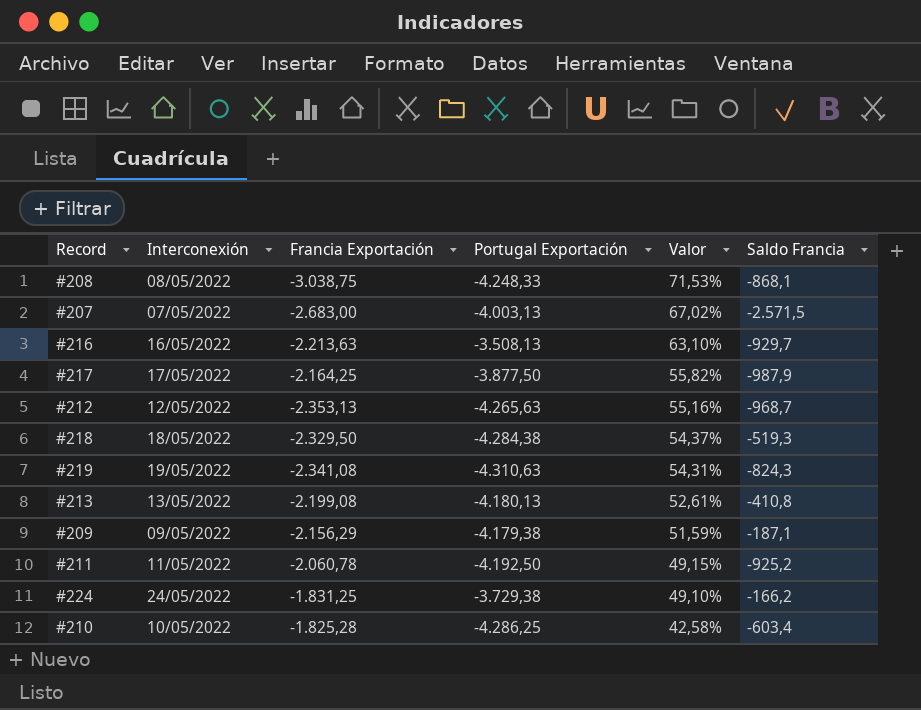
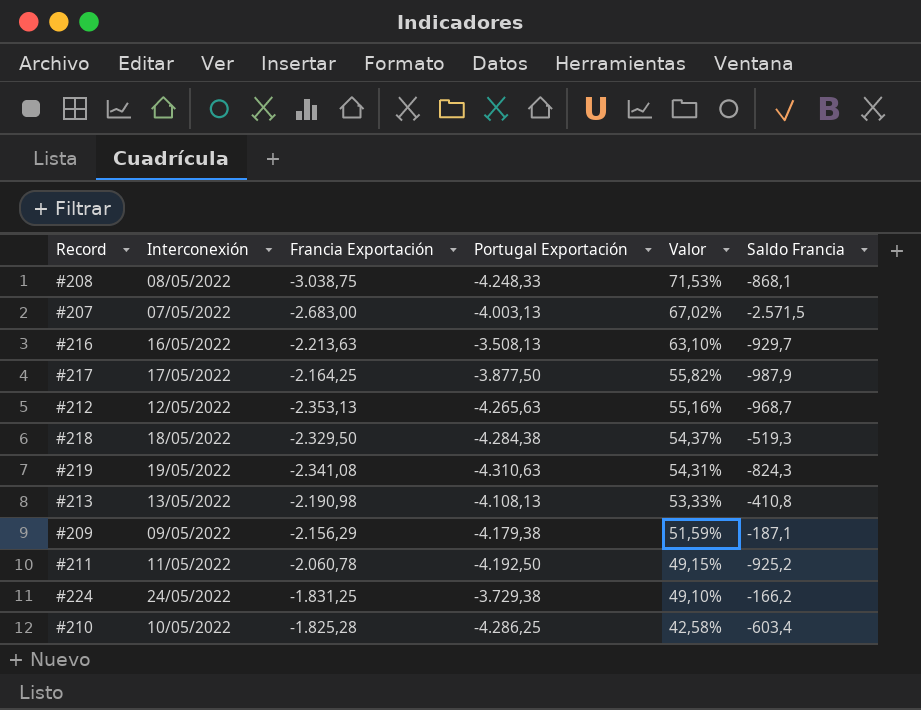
#213 | Francia Exportación: -2.199,08 -> -2.190,98
#213 | Portugal Exportación: -4.180,13 -> -4.108,13
#213 | Valor: 52,61% -> 53,33%

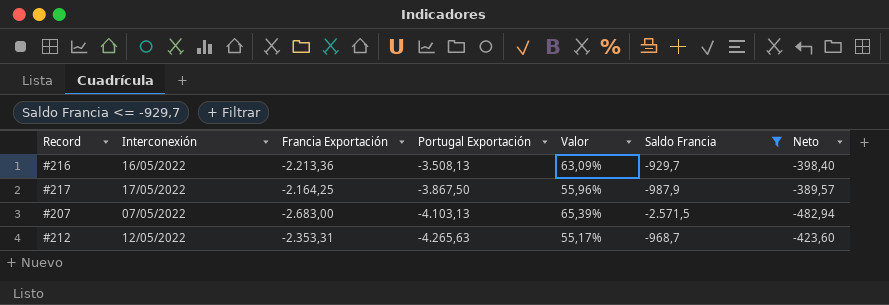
filter: none -> Saldo Francia <= -929,7
row order: Valor descending -> Portugal Exportación descending
column Neto | formula: none -> [Francia Exportación] * 0,18
#216 | Francia Exportación: -2.213,63 -> -2.213,36
#216 | Valor: 63,10% -> 63,09%
#217 | Portugal Exportación: -3.877,50 -> -3.867,50
#217 | Valor: 55,82% -> 55,96%
#207 | Portugal Exportación: -4.003,13 -> -4.103,13
#207 | Valor: 67,02% -> 65,39%
#212 | Francia Exportación: -2.353,13 -> -2.353,31
#212 | Valor: 55,16% -> 55,17%

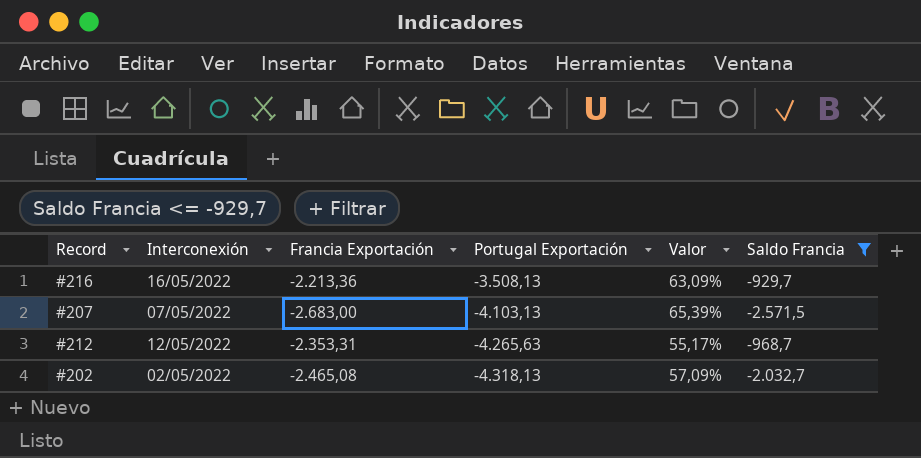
column Neto | formula: [Francia Exportación] * 0,18 -> none
row #217: 17/05/2022 | -2.164,25 | -3.867,50 | 55,96% | -987,9 | -389,57 -> none
row #202: none -> 02/05/2022 | -2.465,08 | -4.318,13 | 57,09% | -2.032,7

